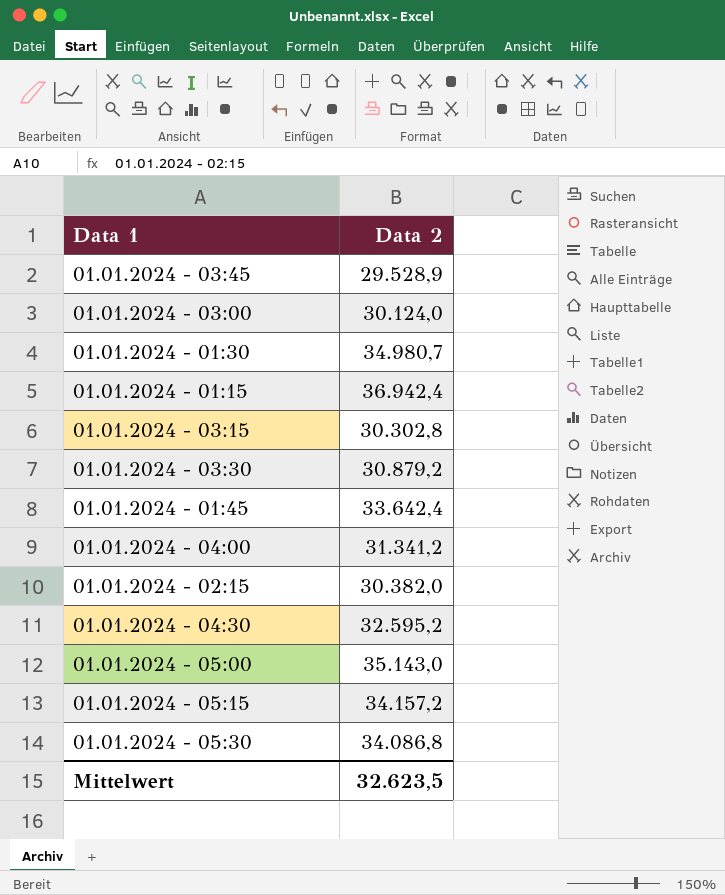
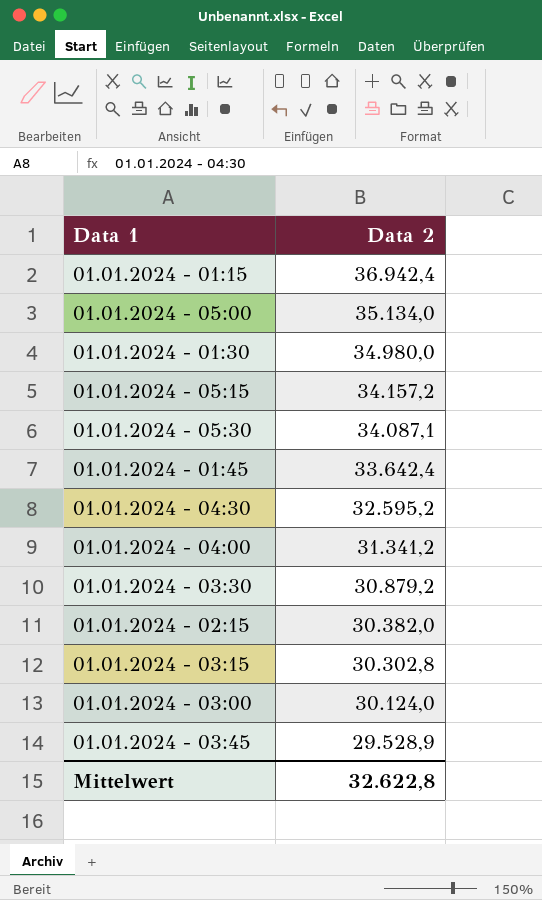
row order: none -> Data 2 descending
01.01.2024 - 05:00 | Data 2: 35.143,0 -> 35.134,0
01.01.2024 - 01:30 | Data 2: 34.980,7 -> 34.980,0
01.01.2024 - 05:30 | Data 2: 34.086,8 -> 34.087,1
Mittelwert | Data 2: 32.623,5 -> 32.622,8

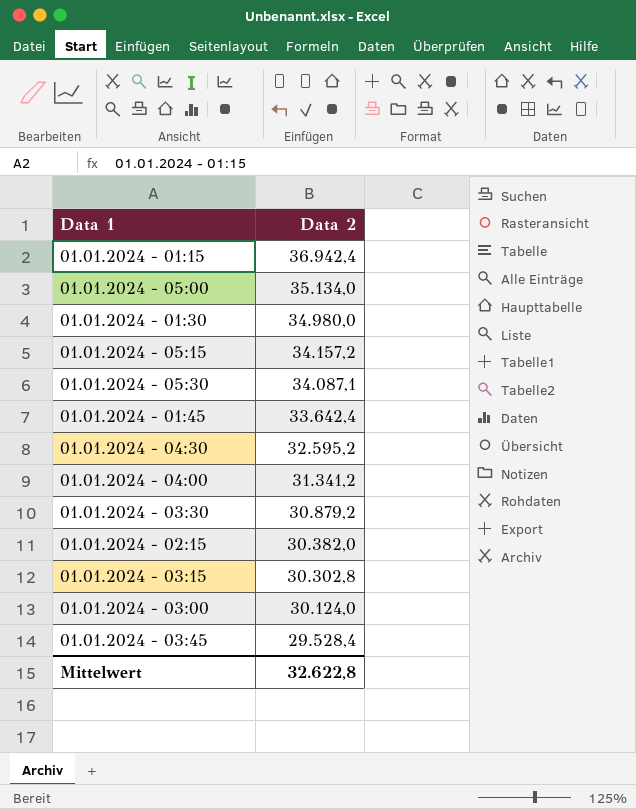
01.01.2024 - 03:45 | Data 2: 29.528,9 -> 29.528,4

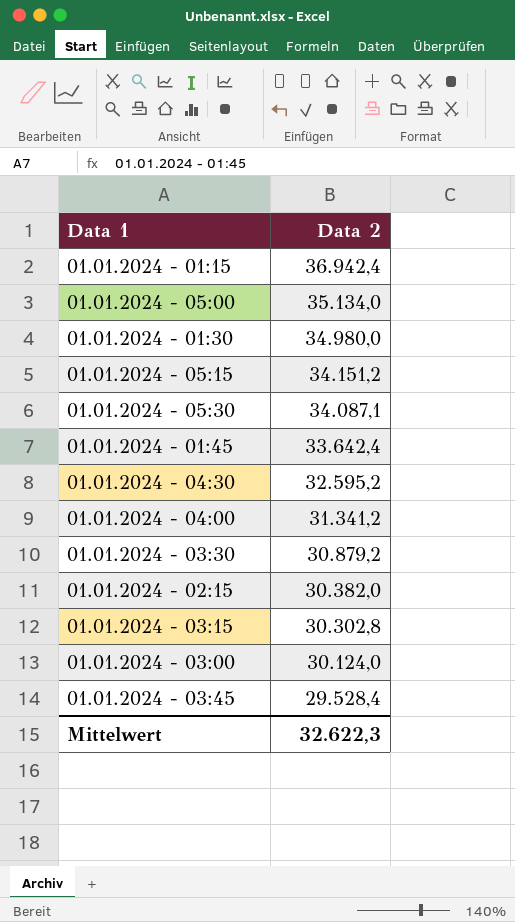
01.01.2024 - 05:15 | Data 2: 34.157,2 -> 34.151,2
Mittelwert | Data 2: 32.622,8 -> 32.622,3

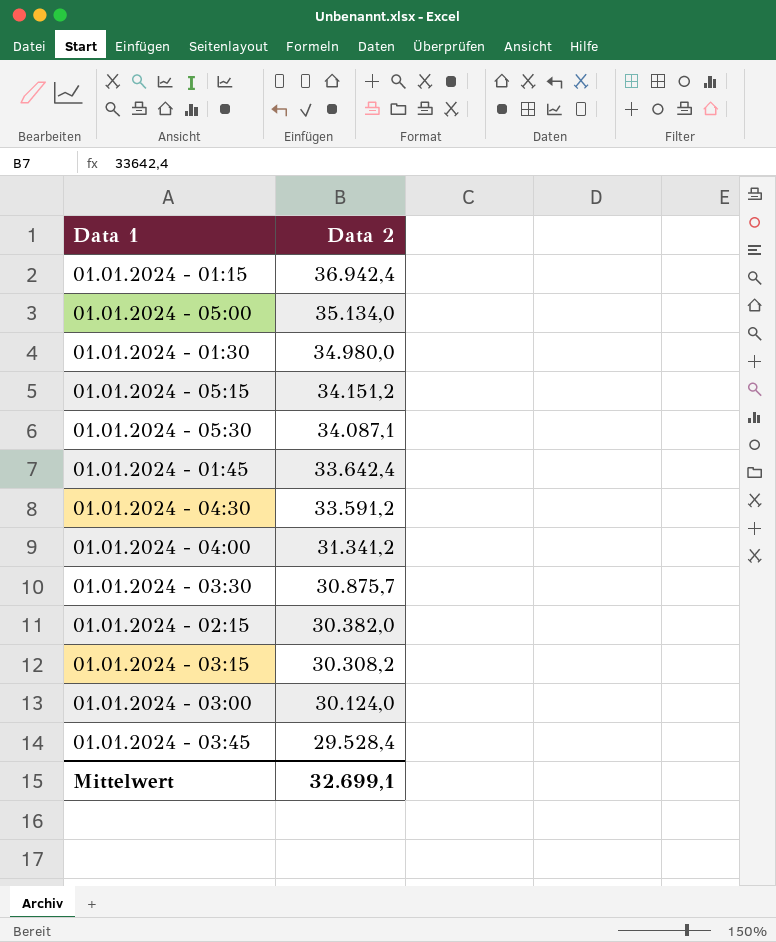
01.01.2024 - 04:30 | Data 2: 32.595,2 -> 33.591,2
01.01.2024 - 03:30 | Data 2: 30.879,2 -> 30.875,7
01.01.2024 - 03:15 | Data 2: 30.302,8 -> 30.308,2
Mittelwert | Data 2: 32.622,3 -> 32.699,1

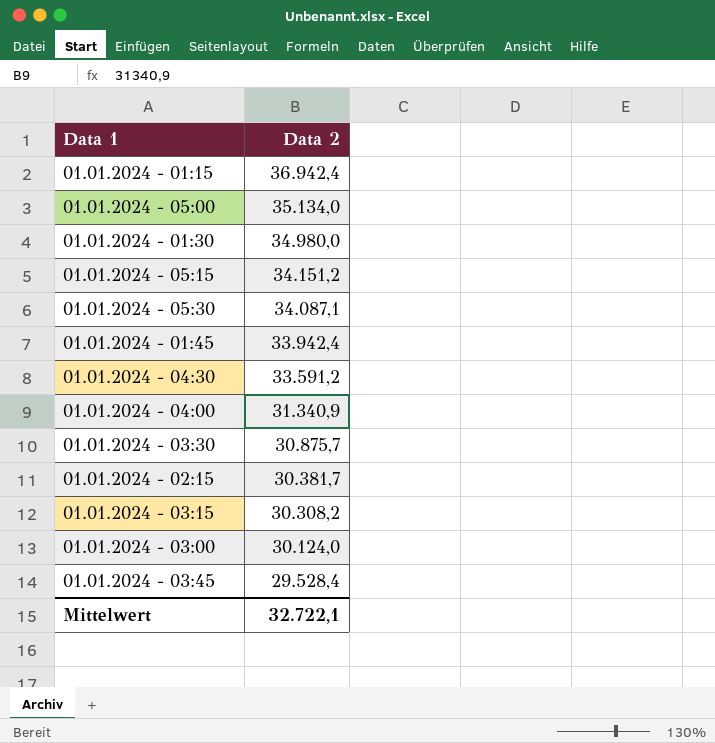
01.01.2024 - 01:45 | Data 2: 33.642,4 -> 33.942,4
01.01.2024 - 04:00 | Data 2: 31.341,2 -> 31.340,9
01.01.2024 - 02:15 | Data 2: 30.382,0 -> 30.381,7
Mittelwert | Data 2: 32.699,1 -> 32.722,1

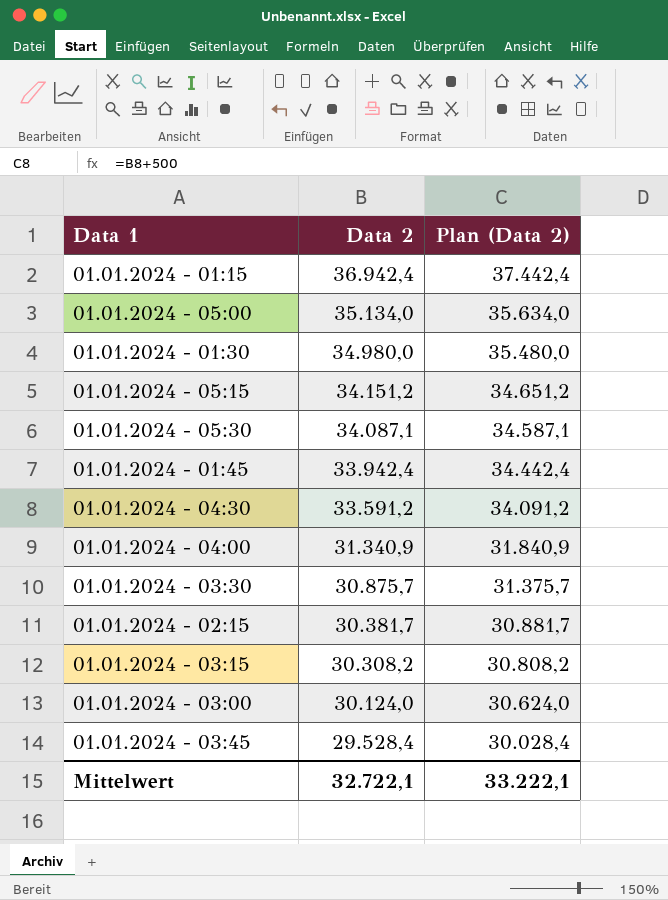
column Plan (Data 2) | formula: none -> [Data 2] + 500

